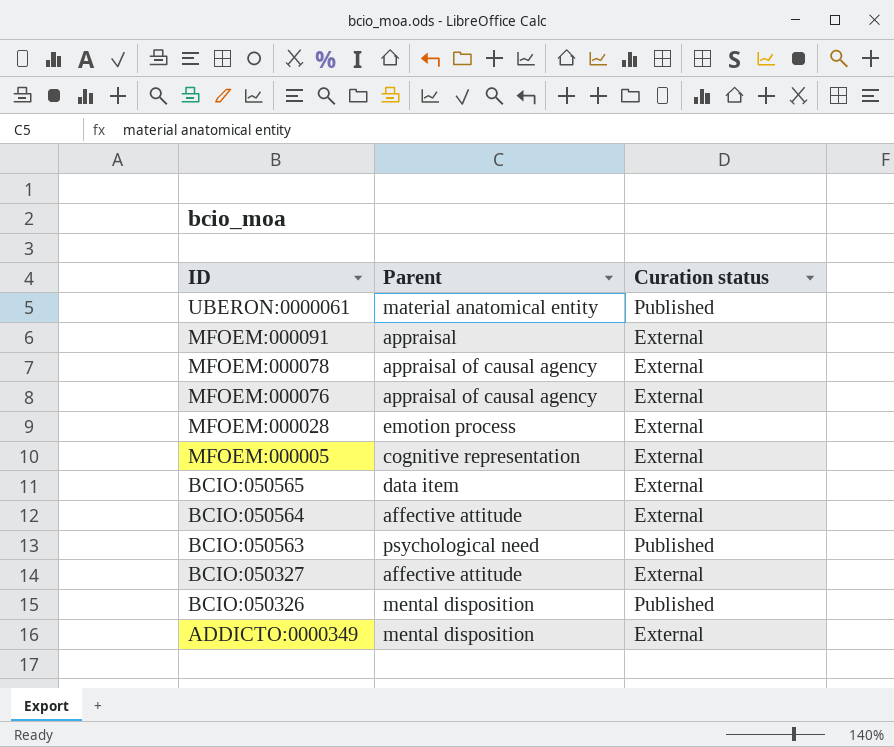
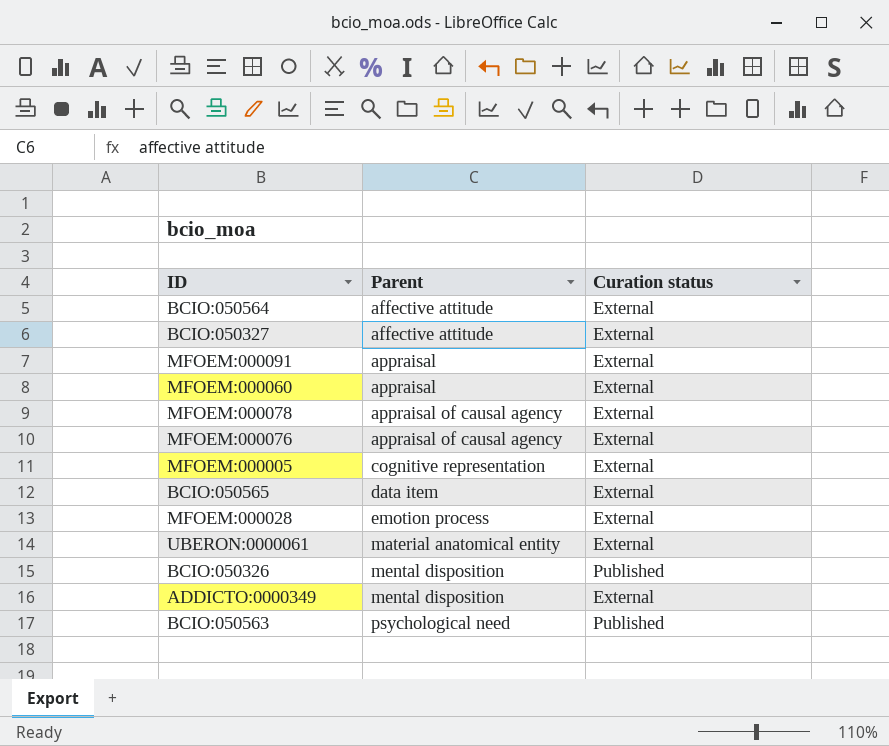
row order: ID descending -> Parent ascending
row MFOEM:000060: none -> appraisal | External
UBERON:0000061 | Curation status: Published -> External

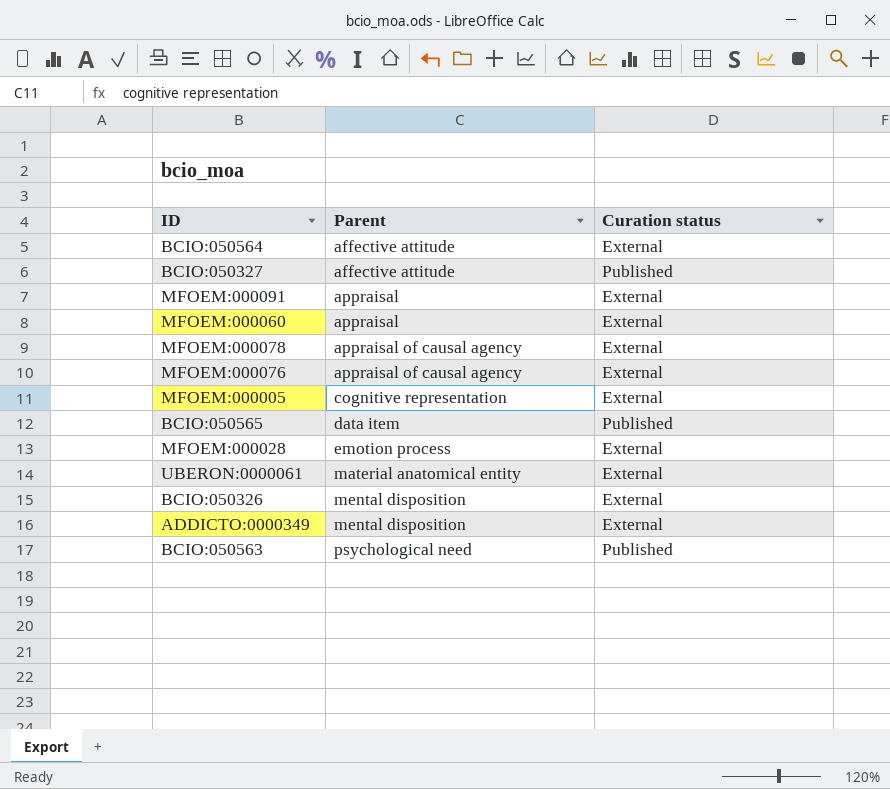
BCIO:050327 | Curation status: External -> Published
BCIO:050565 | Curation status: External -> Published
BCIO:050326 | Curation status: Published -> External

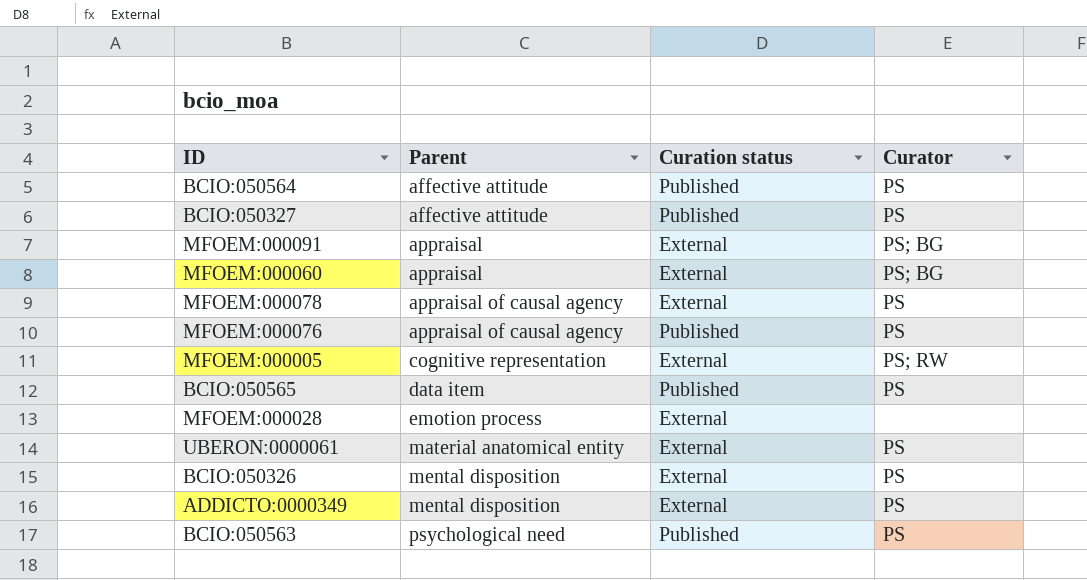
column Curator | position: none -> 4
BCIO:050564 | Curation status: External -> Published
MFOEM:000076 | Curation status: External -> Published

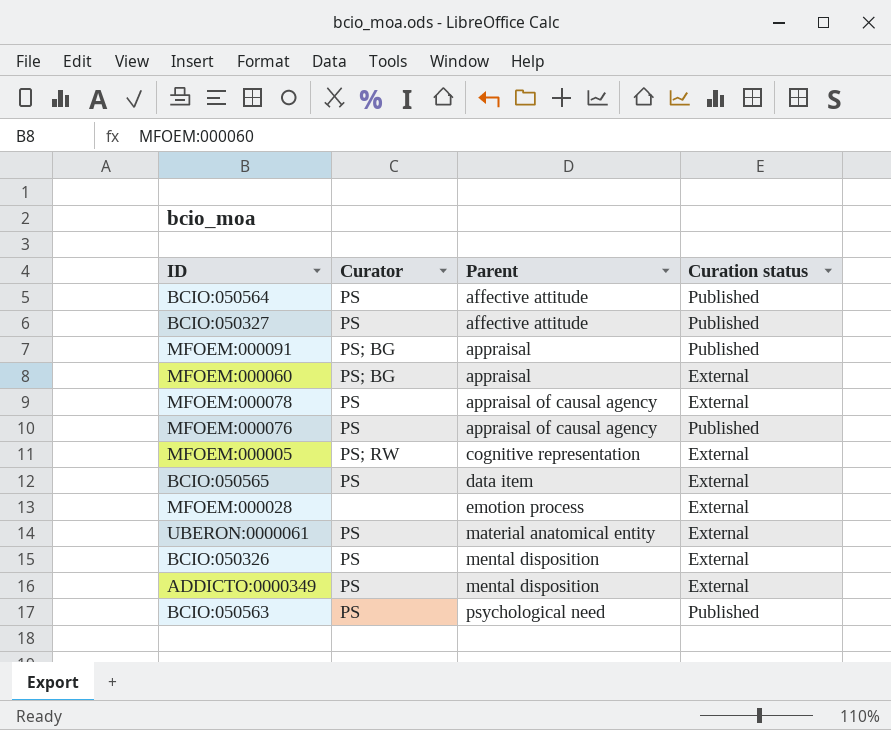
column Curator | position: 4 -> 2
MFOEM:000091 | Curation status: External -> Published
BCIO:050565 | Curation status: Published -> External

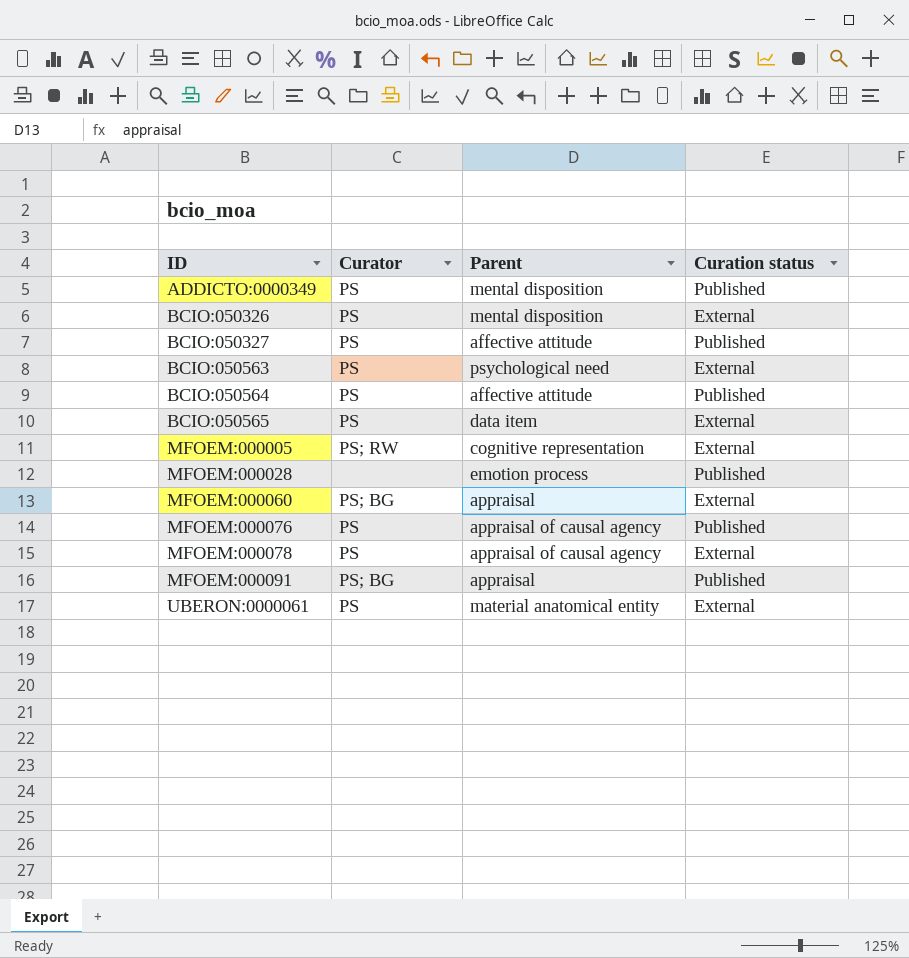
row order: Parent ascending -> ID ascending
ADDICTO:0000349 | Curation status: External -> Published
BCIO:050563 | Curation status: Published -> External
MFOEM:000028 | Curation status: External -> Published

